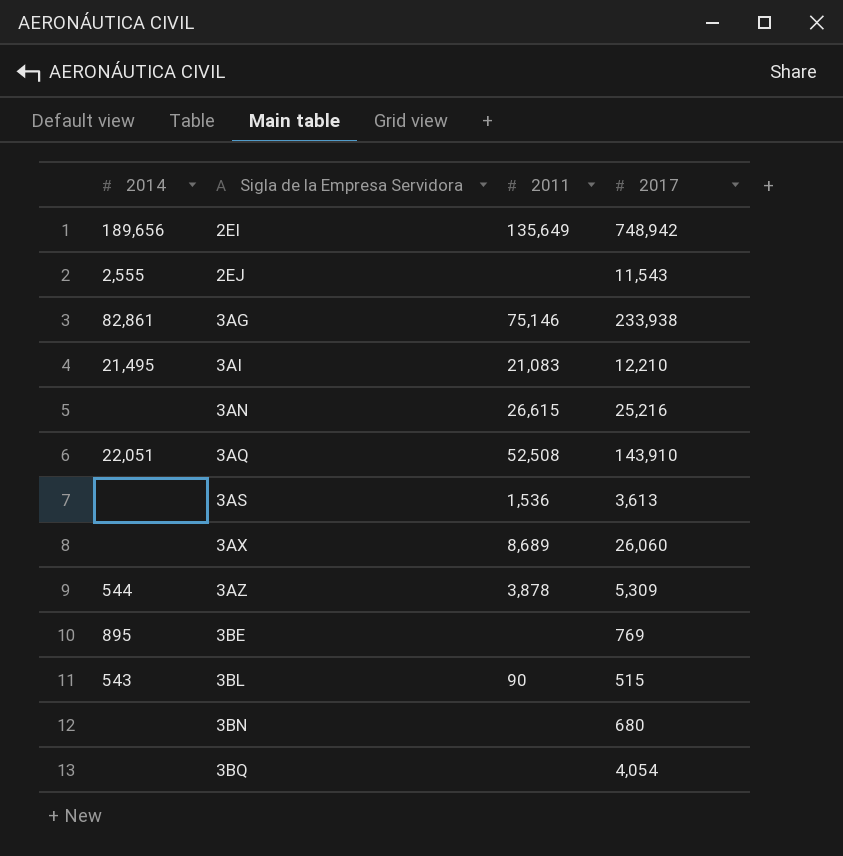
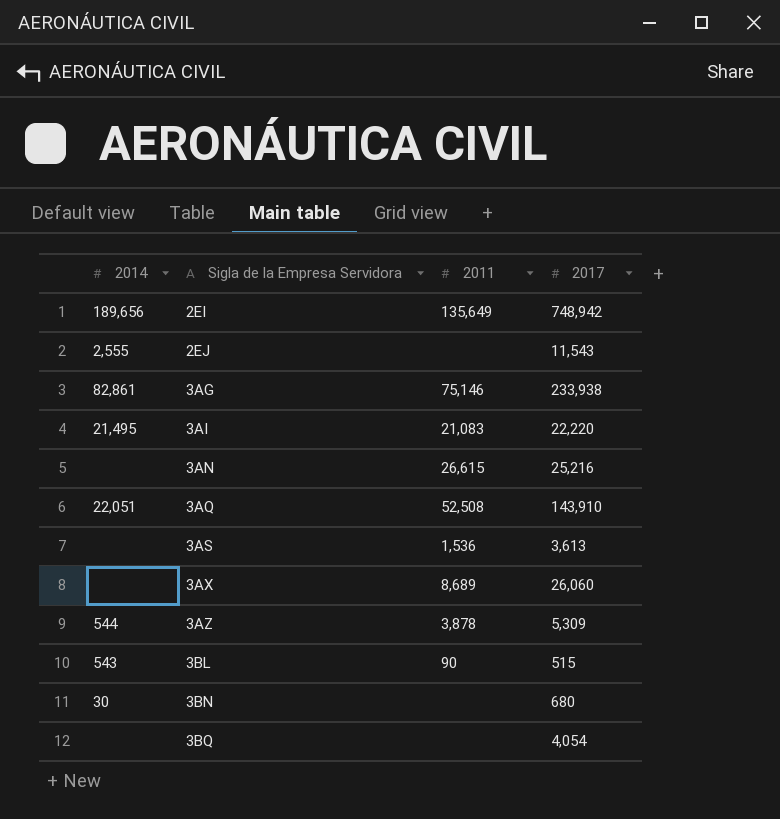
row 3BE: 895 | none | 769 -> none
3AI | 2017: 12,210 -> 22,220
3BN | 2014: none -> 30

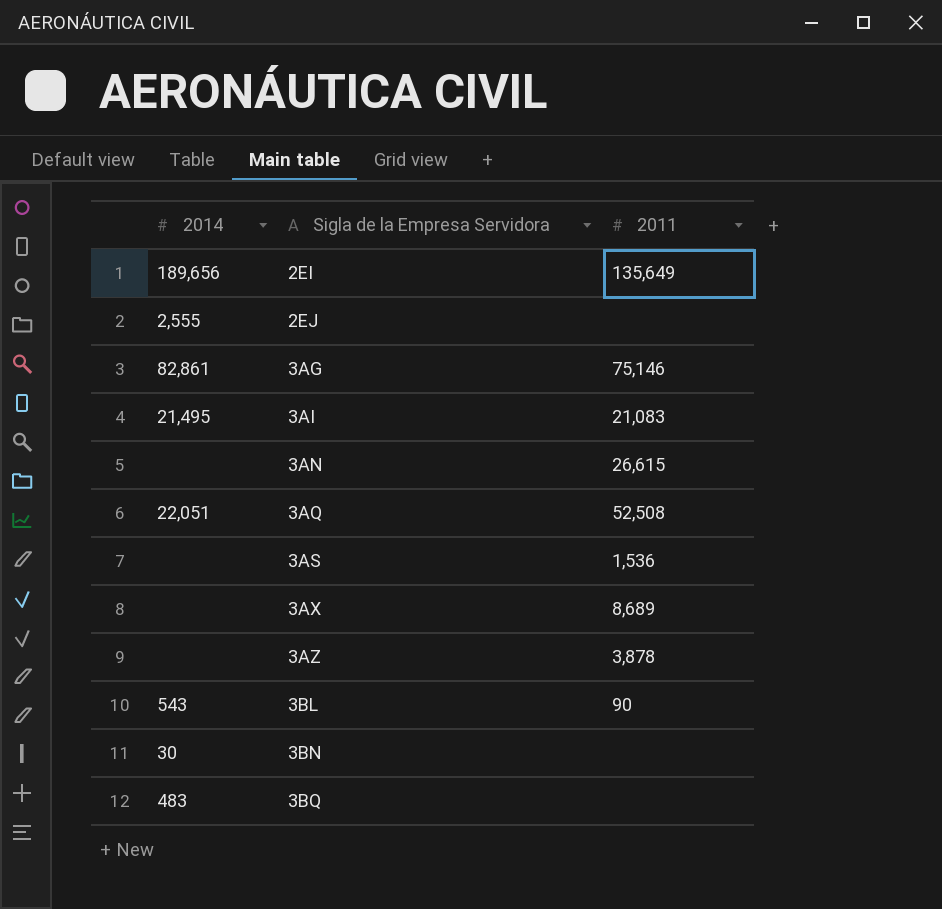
column 2017 | position: 4 -> none
3AZ | 2014: 544 -> none
3BQ | 2014: none -> 483

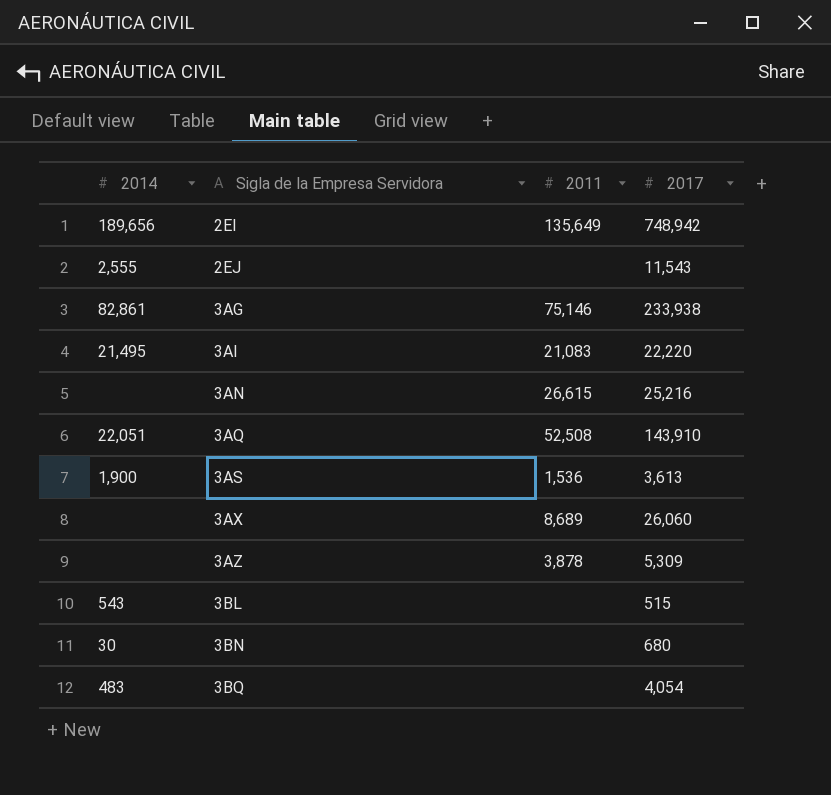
column 2017 | position: none -> 4
3AS | 2014: none -> 1,900
3BL | 2011: 90 -> none

